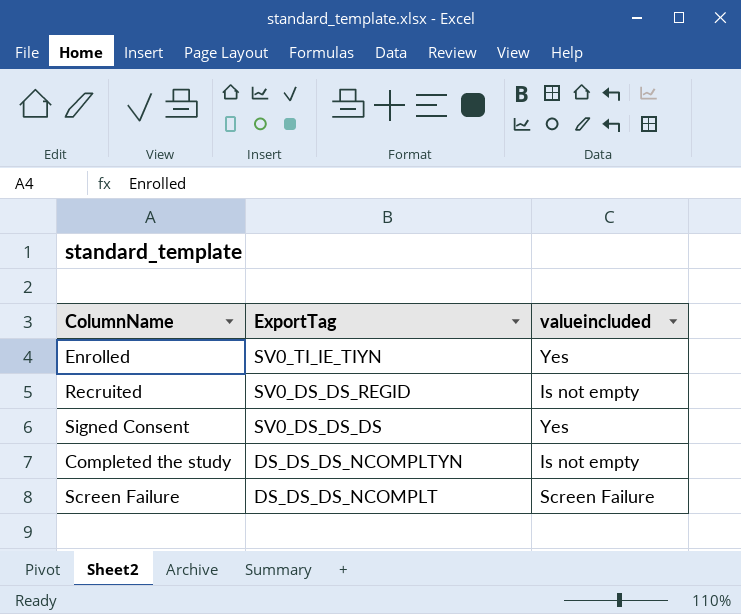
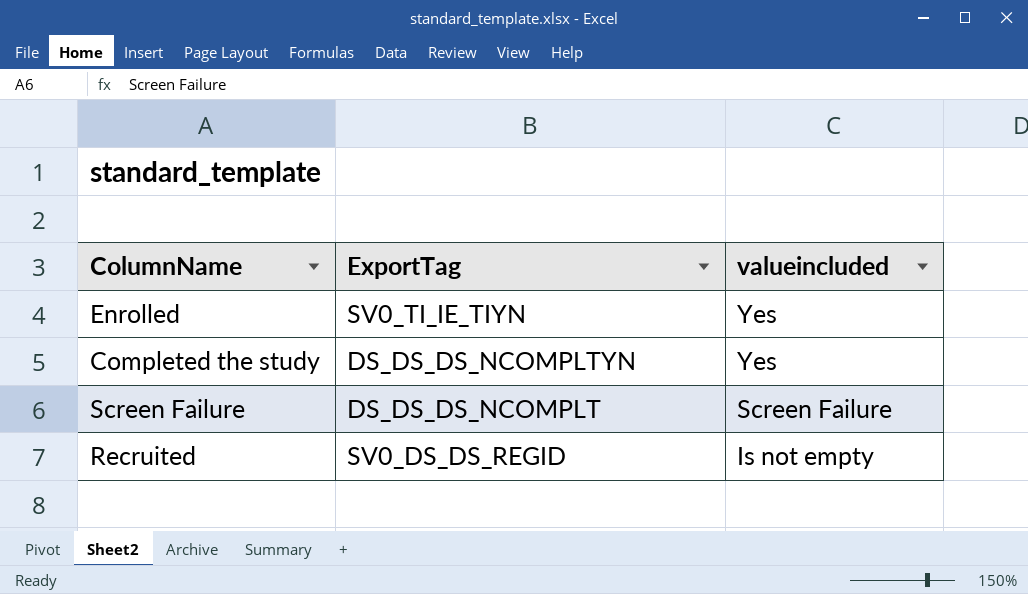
row order: ExportTag descending -> valueincluded descending
row Signed Consent: SV0_DS_DS_DS | Yes -> none
Completed the study | valueincluded: Is not empty -> Yes

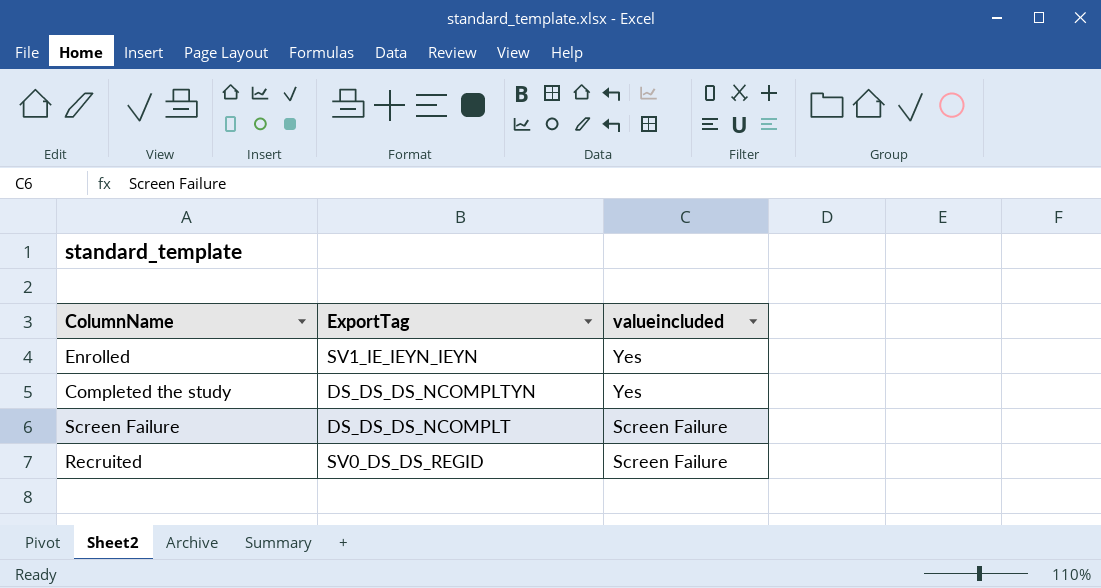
Enrolled | ExportTag: SV0_TI_IE_TIYN -> SV1_IE_IEYN_IEYN
Recruited | valueincluded: Is not empty -> Screen Failure

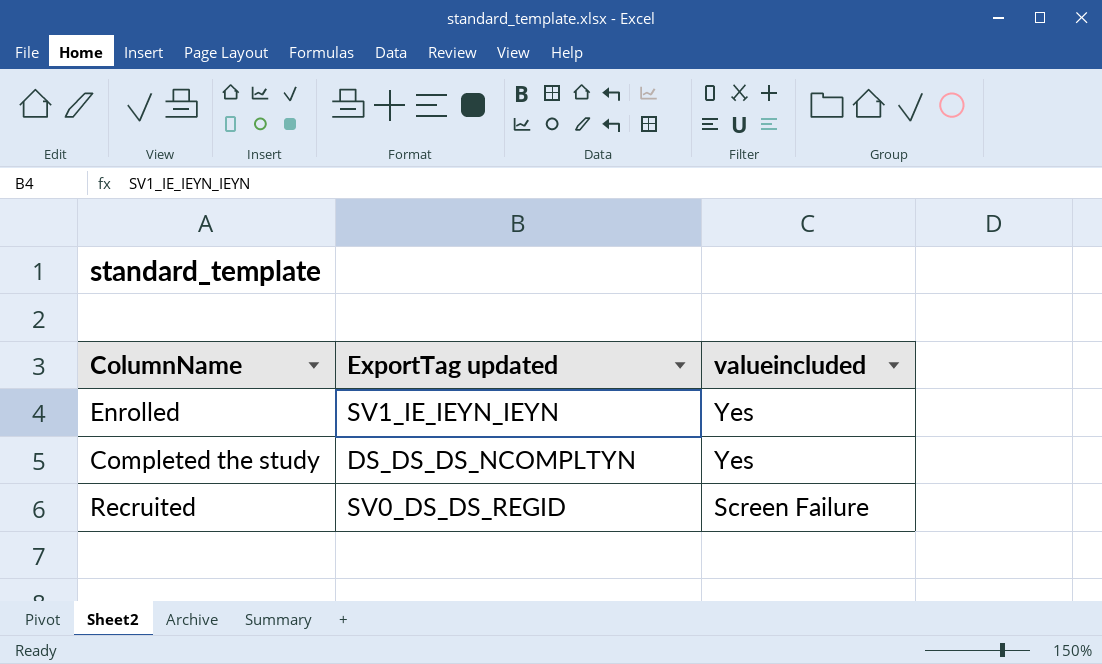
column name: ExportTag -> ExportTag updated
row Screen Failure: DS_DS_DS_NCOMPLT | Screen Failure -> none

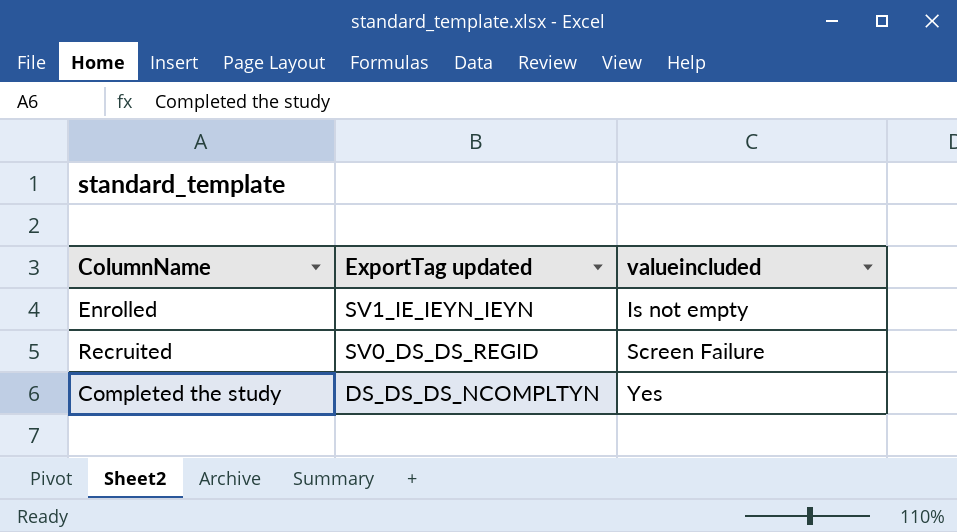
row order: valueincluded descending -> ExportTag updated descending
Enrolled | valueincluded: Yes -> Is not empty

